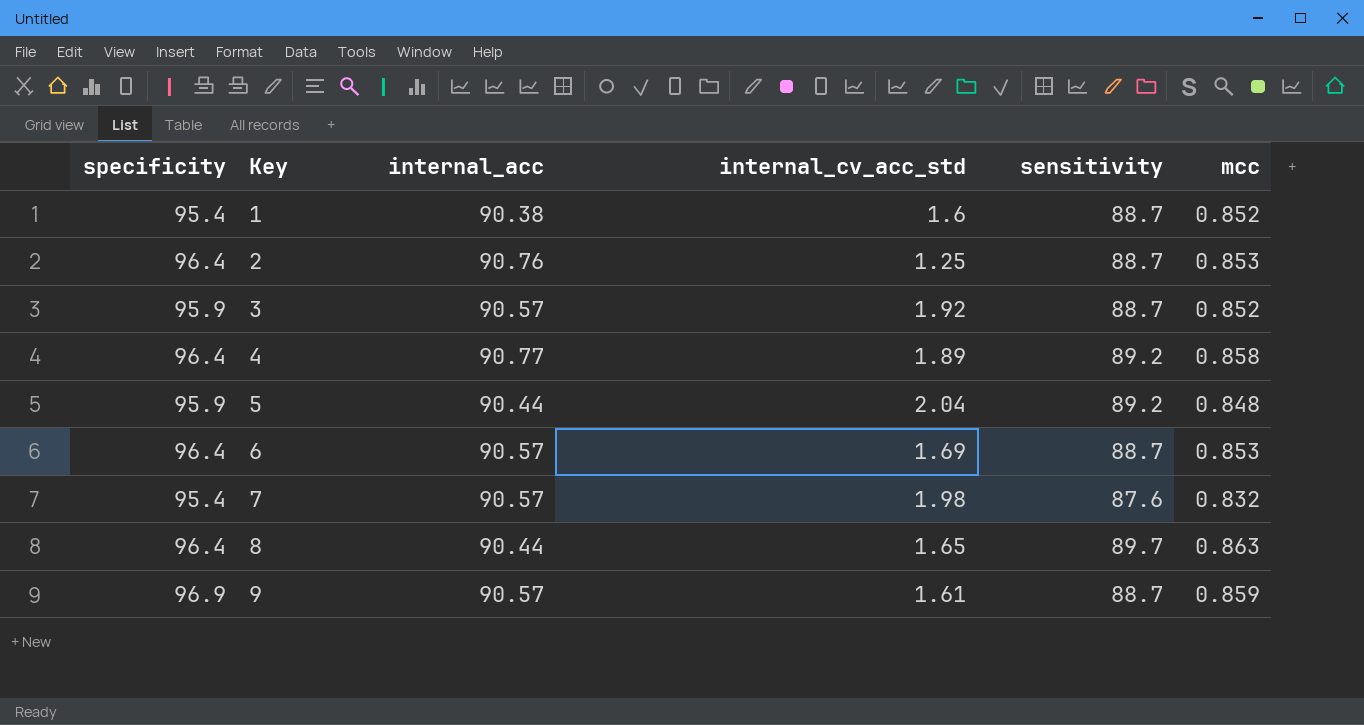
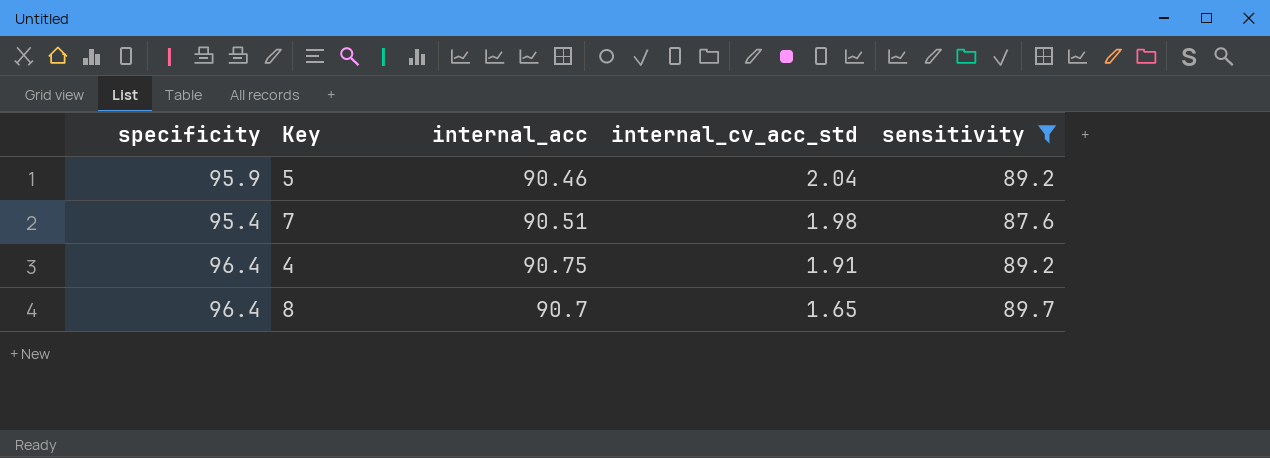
filter: none -> sensitivity != 88.7
row order: Key ascending -> internal_cv_acc_std descending
column mcc | position: 6 -> none
5 | internal_acc: 90.44 -> 90.46
7 | internal_acc: 90.57 -> 90.51
4 | internal_acc: 90.77 -> 90.75
4 | internal_cv_acc_std: 1.89 -> 1.91
8 | internal_acc: 90.44 -> 90.7

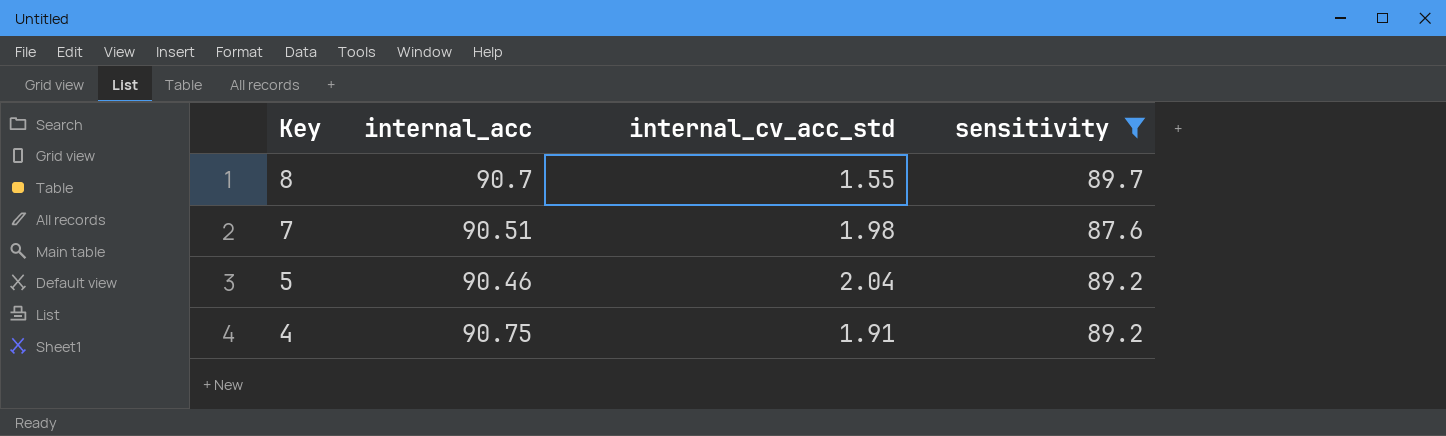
row order: internal_cv_acc_std descending -> Key descending
column specificity | position: 1 -> none
8 | internal_cv_acc_std: 1.65 -> 1.55

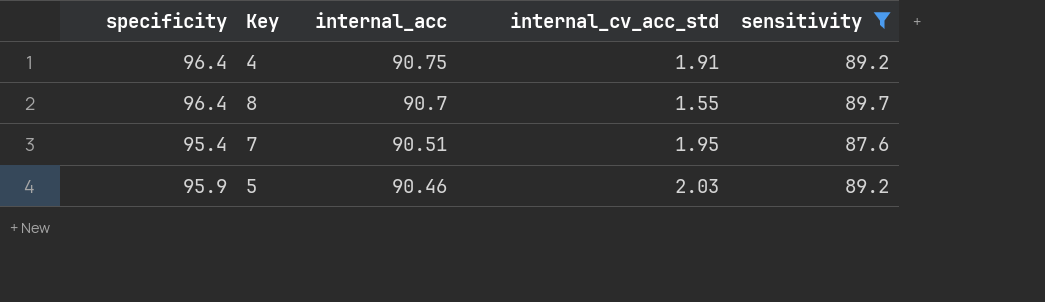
row order: Key descending -> internal_acc descending
column specificity | position: none -> 1
7 | internal_cv_acc_std: 1.98 -> 1.95
5 | internal_cv_acc_std: 2.04 -> 2.03

